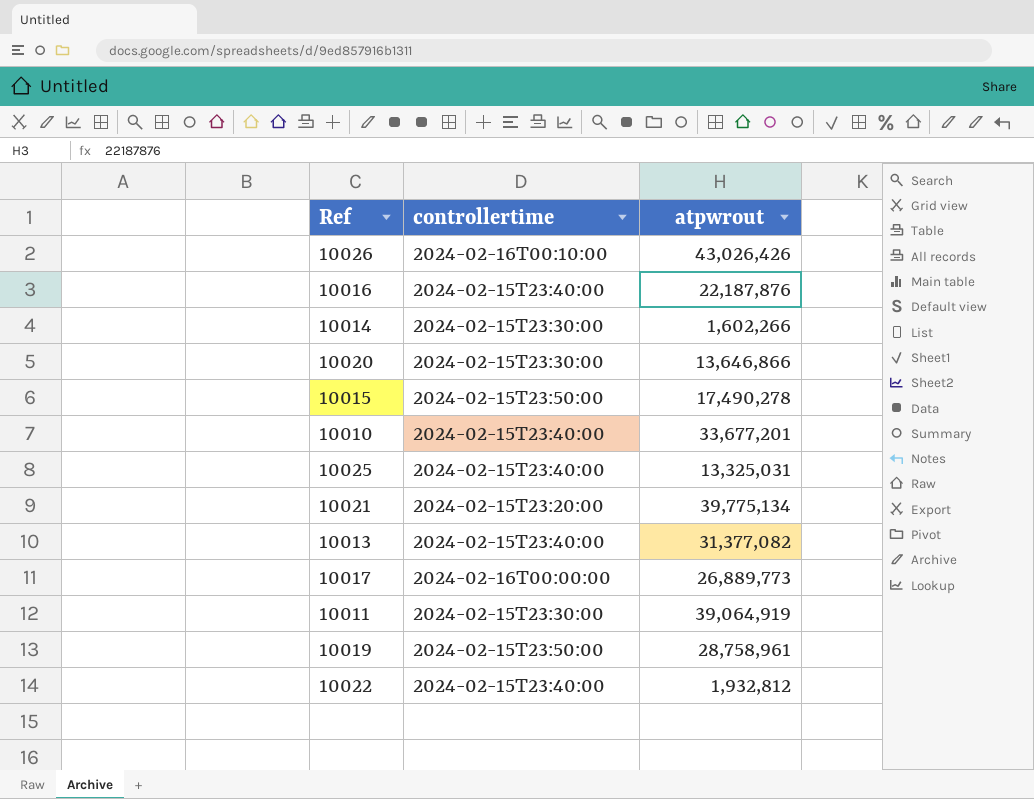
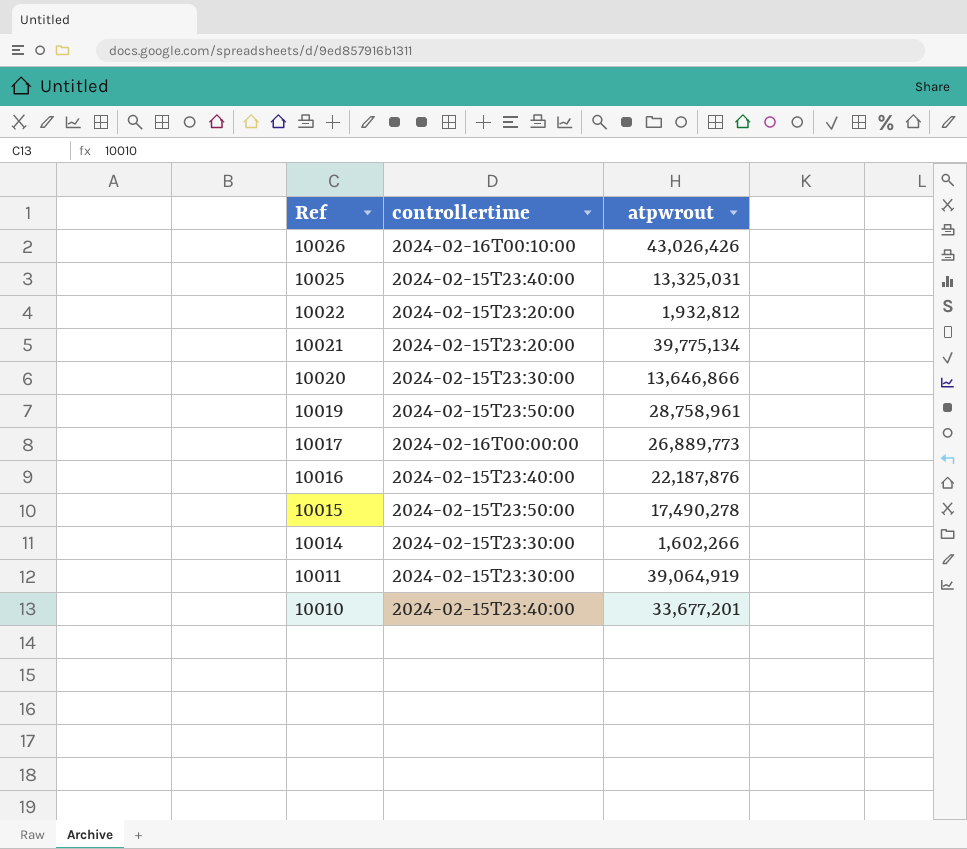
row order: none -> Ref descending
row 10013: 2024-02-15T23:40:00 | 31,377,082 -> none
10022 | controllertime: 2024-02-15T23:40:00 -> 2024-02-15T23:20:00

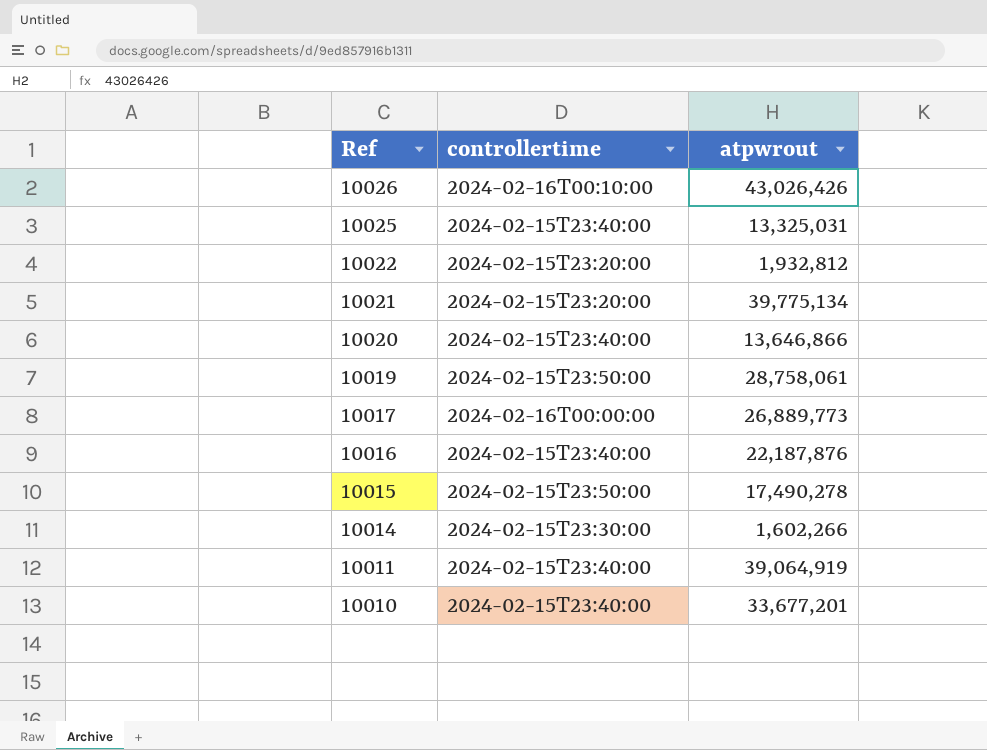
10020 | controllertime: 2024-02-15T23:30:00 -> 2024-02-15T23:40:00
10019 | atpwrout: 28,758,961 -> 28,758,061
10011 | controllertime: 2024-02-15T23:30:00 -> 2024-02-15T23:40:00

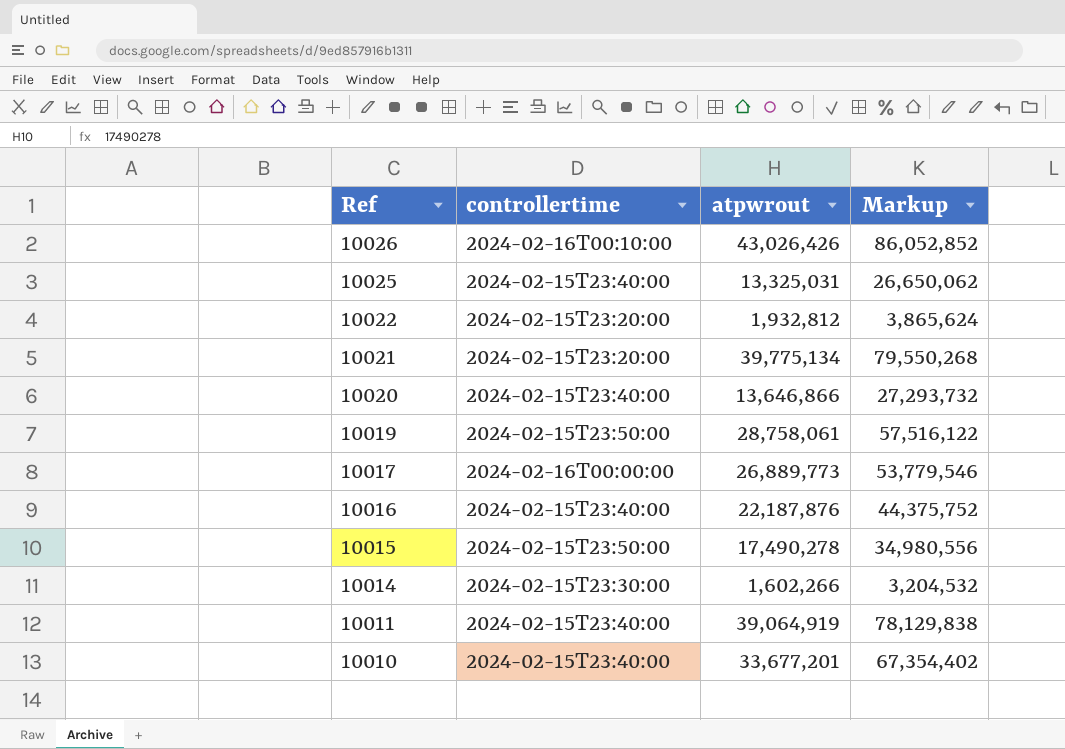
column Markup | formula: none -> [atpwrout] * 2

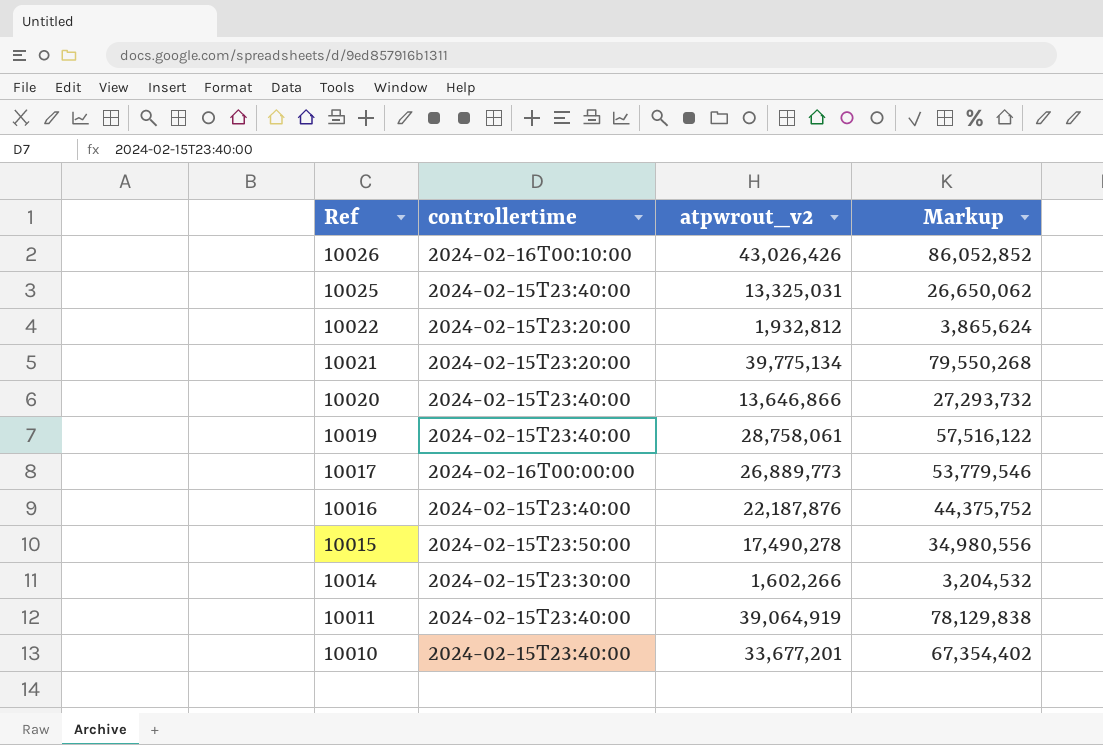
column name: atpwrout -> atpwrout_v2
10019 | controllertime: 2024-02-15T23:50:00 -> 2024-02-15T23:40:00

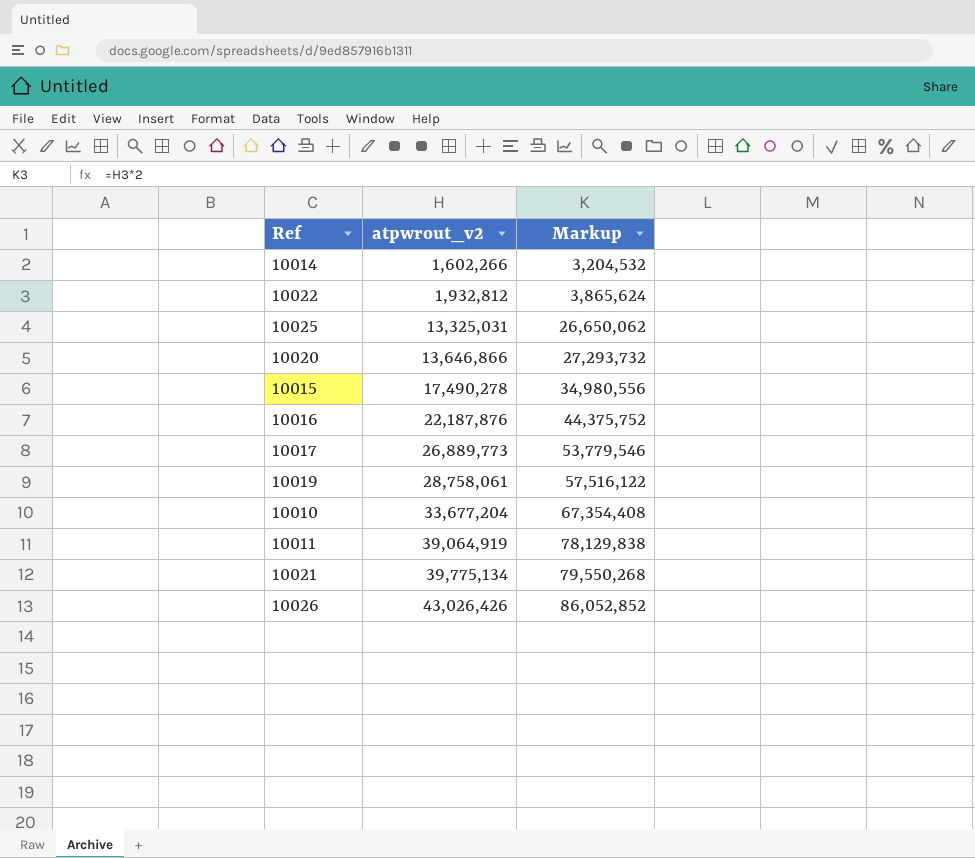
row order: Ref descending -> atpwrout_v2 ascending
column controllertime | position: 2 -> none
10010 | atpwrout_v2: 33,677,201 -> 33,677,204
10010 | Markup: 67,354,402 -> 67,354,408

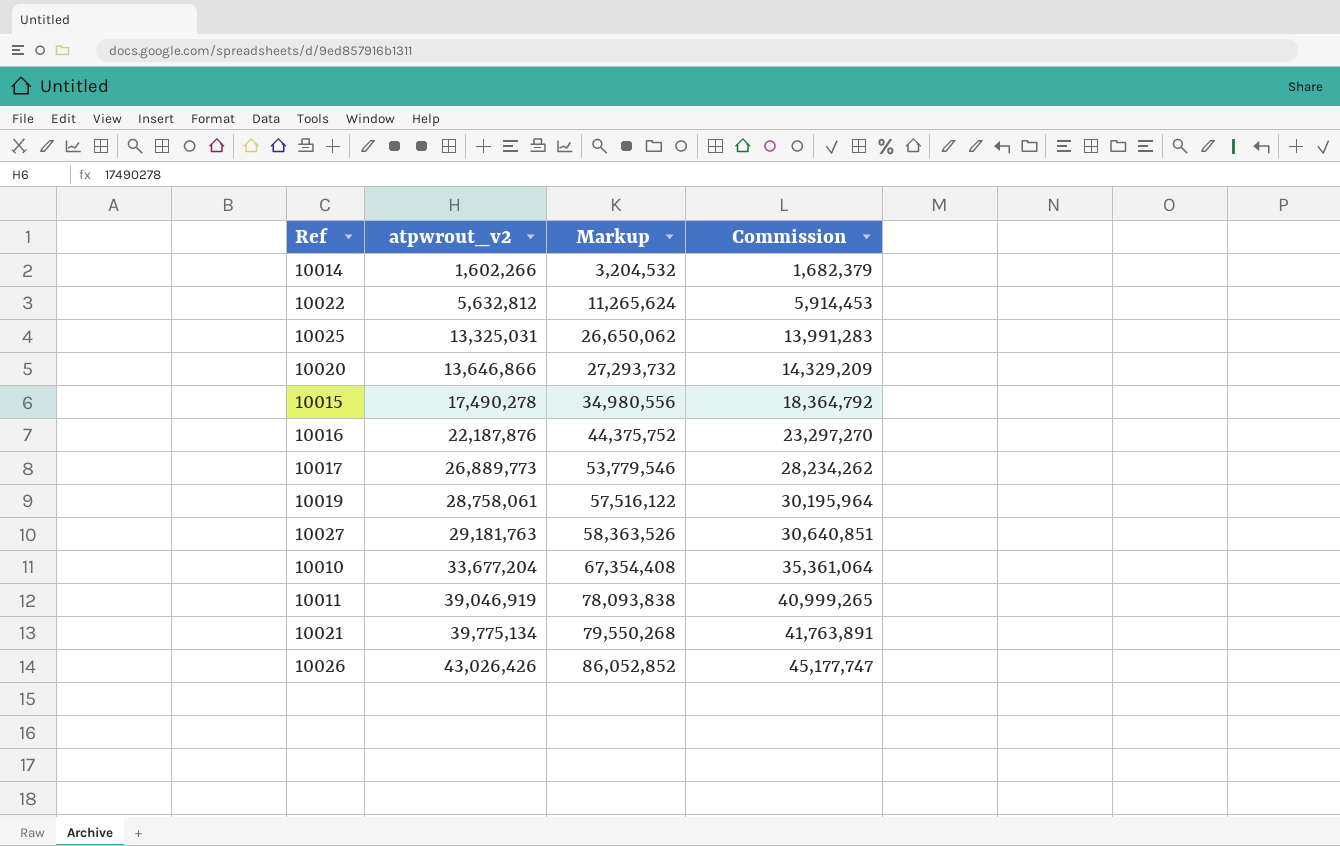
column Commission | formula: none -> [atpwrout_v2] * 1.05
10022 | atpwrout_v2: 1,932,812 -> 5,632,812
10022 | Markup: 3,865,624 -> 11,265,624
row 10027: none -> 29,181,763 | 58,363,526 | 30,640,851
10011 | atpwrout_v2: 39,064,919 -> 39,046,919
10011 | Markup: 78,129,838 -> 78,093,838

